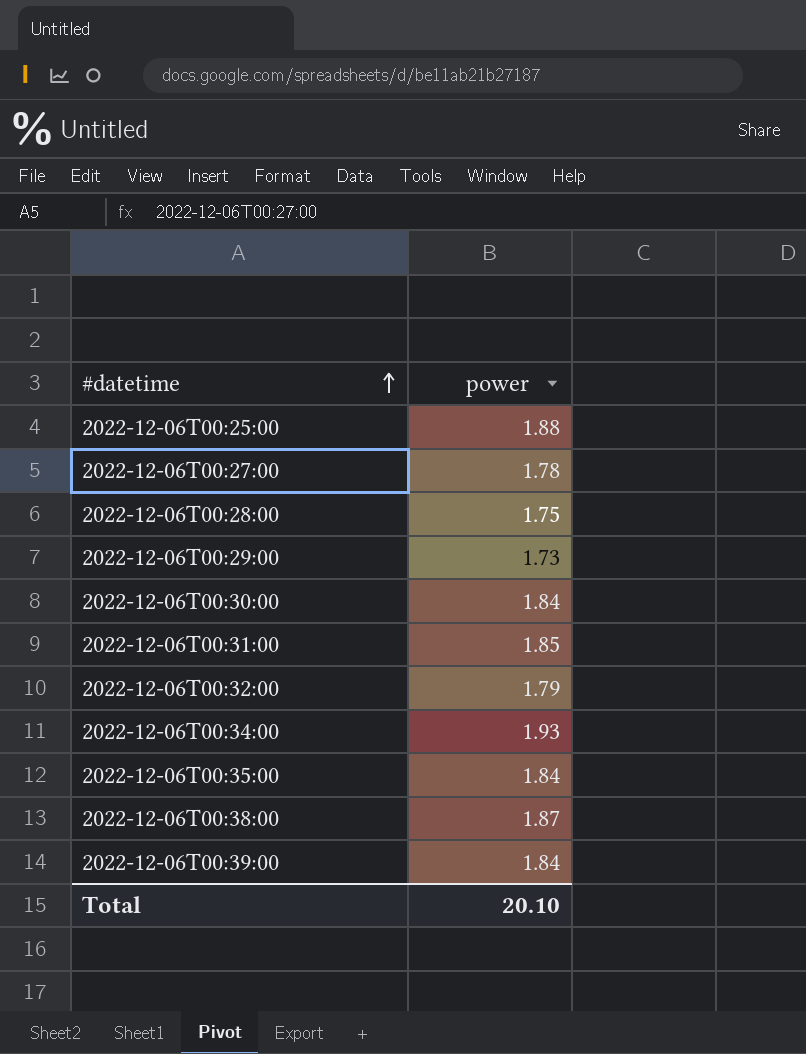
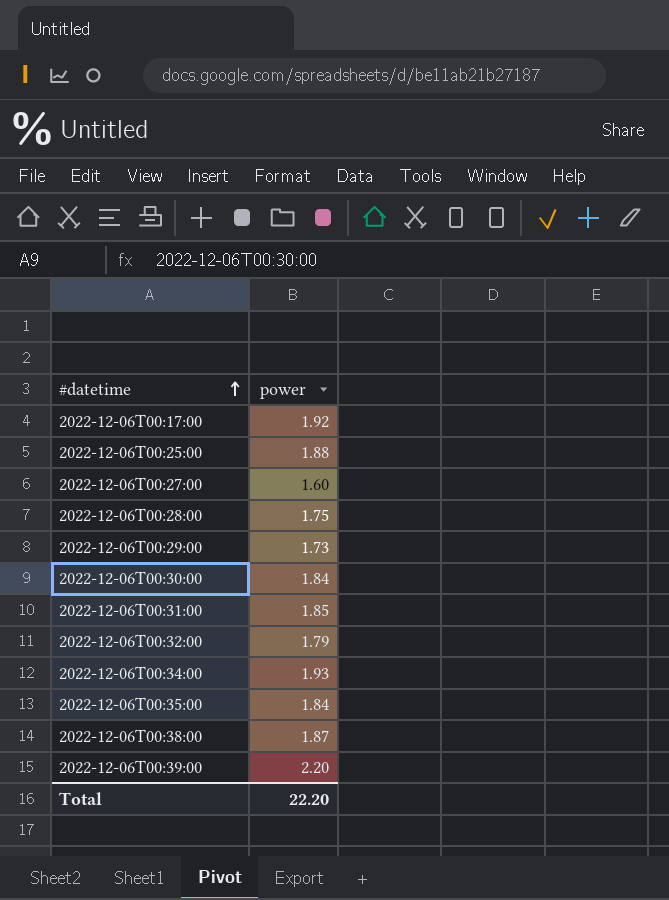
row 2022-12-06T00:17:00: none -> 1.92
2022-12-06T00:27:00 | power: 1.78 -> 1.60
2022-12-06T00:39:00 | power: 1.84 -> 2.20
Total | power: 20.10 -> 22.20

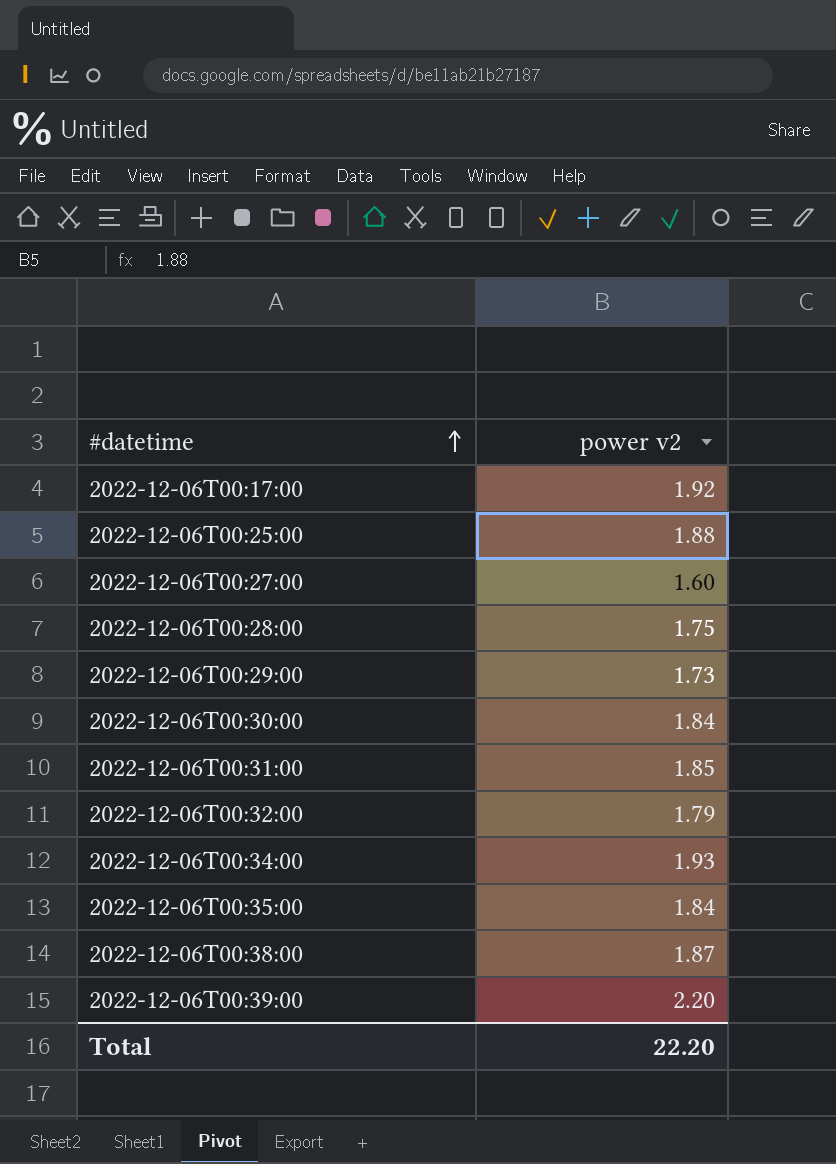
column name: power -> power v2

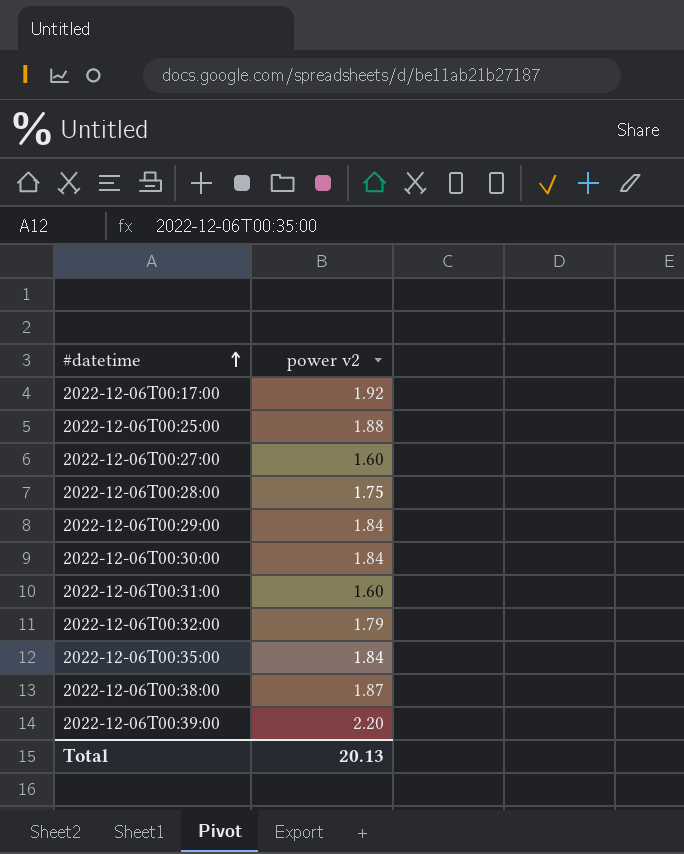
row 2022-12-06T00:34:00: 1.93 -> none
2022-12-06T00:29:00 | power v2: 1.73 -> 1.84
2022-12-06T00:31:00 | power v2: 1.85 -> 1.60
Total | power v2: 22.20 -> 20.13

